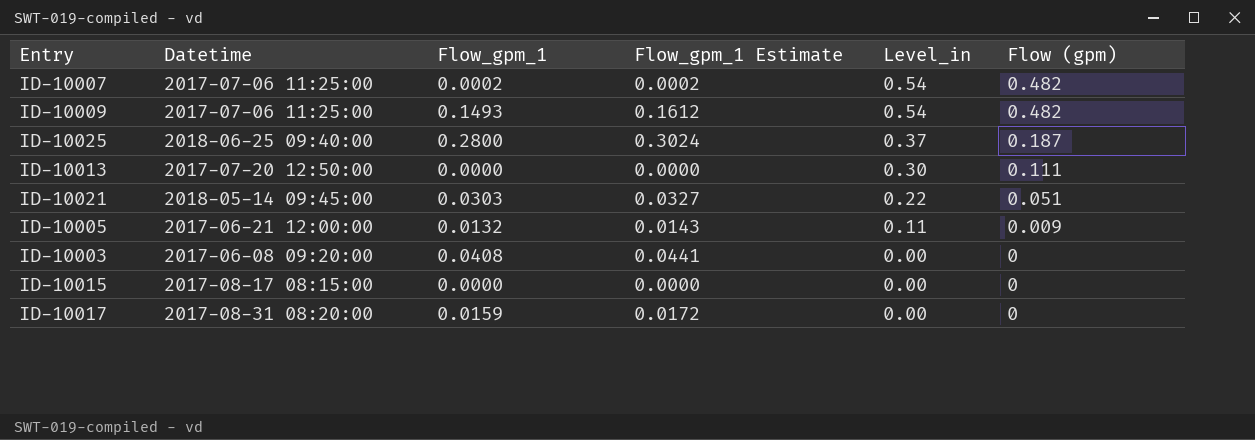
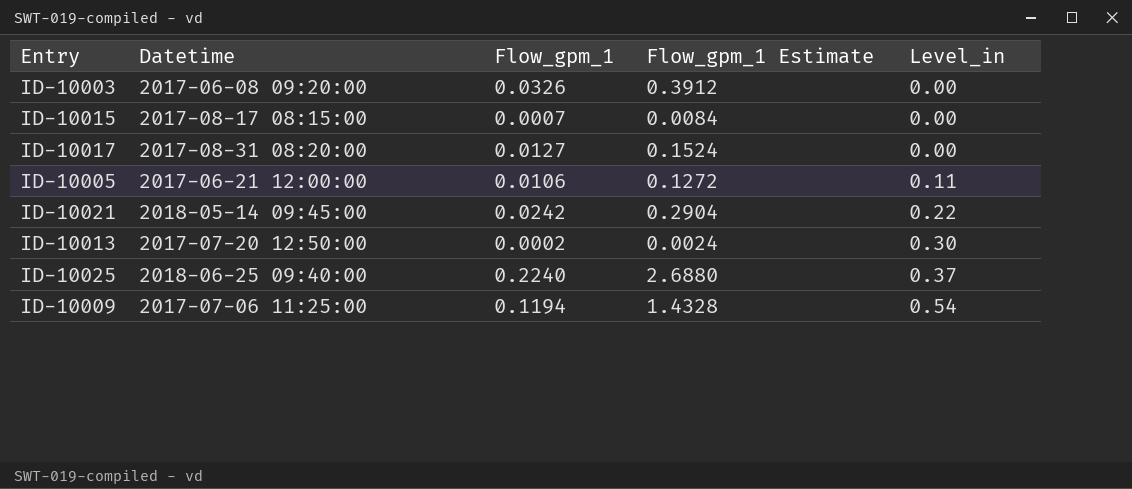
row order: Level_in descending -> Level_in ascending
column Flow (gpm) | position: 6 -> none
column Flow_gpm_1 Estimate | formula: [Flow_gpm_1] * 1.08 -> [Flow_gpm_1] * 12
row ID-10007: 2017-07-06 11:25:00 | 0.0002 | 0.0002 | 0.54 | 0.482 -> none
ID-10003 | Flow_gpm_1: 0.0408 -> 0.0326
ID-10015 | Flow_gpm_1: 0.0000 -> 0.0007
ID-10017 | Flow_gpm_1: 0.0159 -> 0.0127
ID-10005 | Flow_gpm_1: 0.0132 -> 0.0106
ID-10021 | Flow_gpm_1: 0.0303 -> 0.0242
ID-10013 | Flow_gpm_1: 0.0000 -> 0.0002
ID-10025 | Flow_gpm_1: 0.2800 -> 0.2240
ID-10009 | Flow_gpm_1: 0.1493 -> 0.1194

